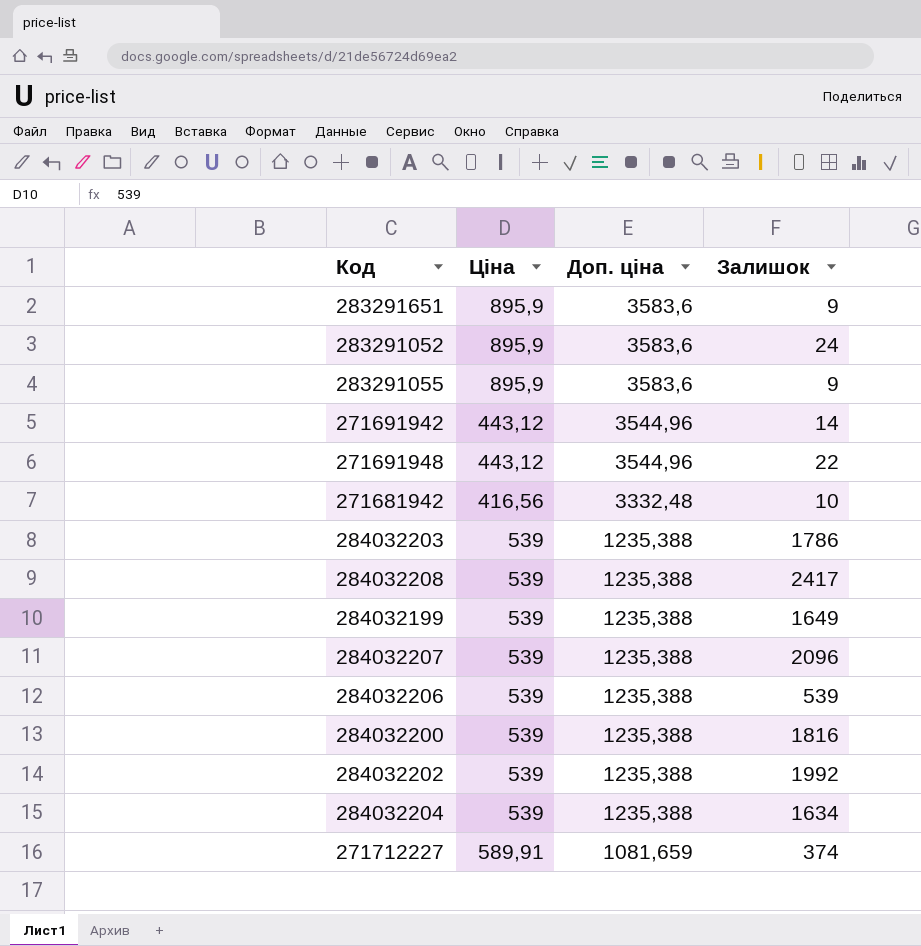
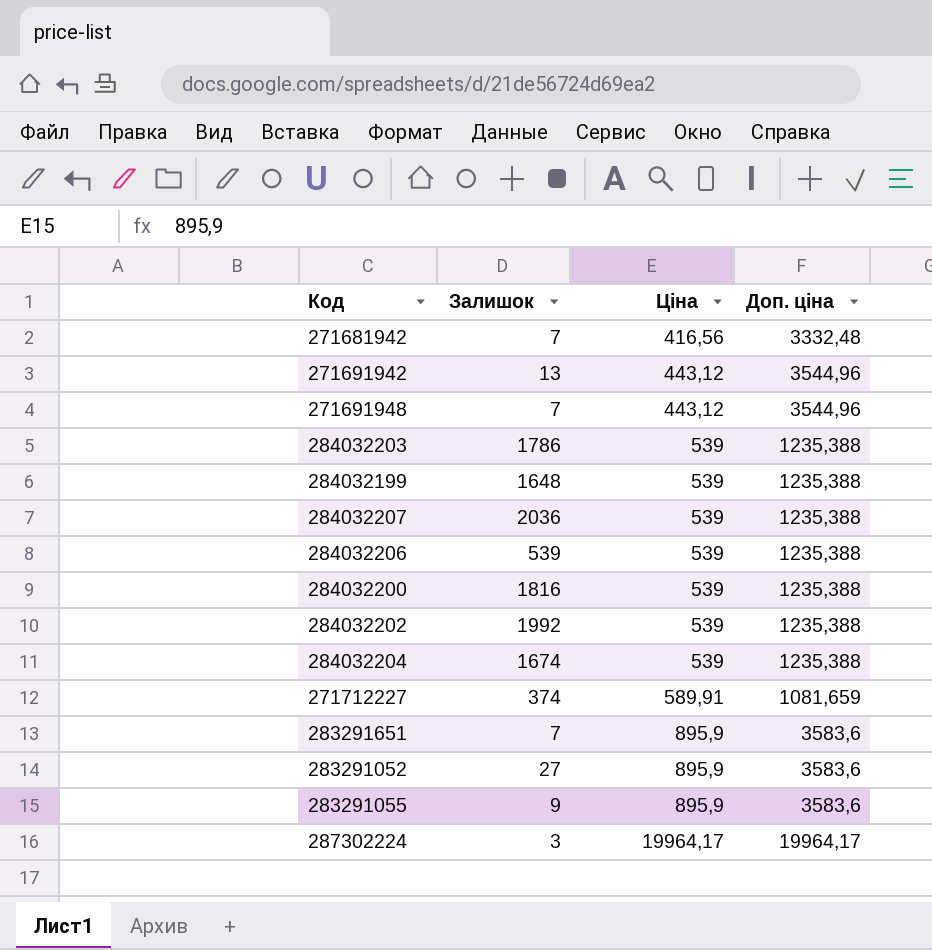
row order: Доп. ціна descending -> Ціна ascending
column Залишок | position: 4 -> 2
row 284032208: 539 | 1235,388 | 2417 -> none
271681942 | Залишок: 10 -> 7
271691942 | Залишок: 14 -> 13
271691948 | Залишок: 22 -> 7
284032199 | Залишок: 1649 -> 1648
284032207 | Залишок: 2096 -> 2036
284032204 | Залишок: 1634 -> 1674
283291651 | Залишок: 9 -> 7
283291052 | Залишок: 24 -> 27
row 287302224: none -> 3 | 19964,17 | 19964,17

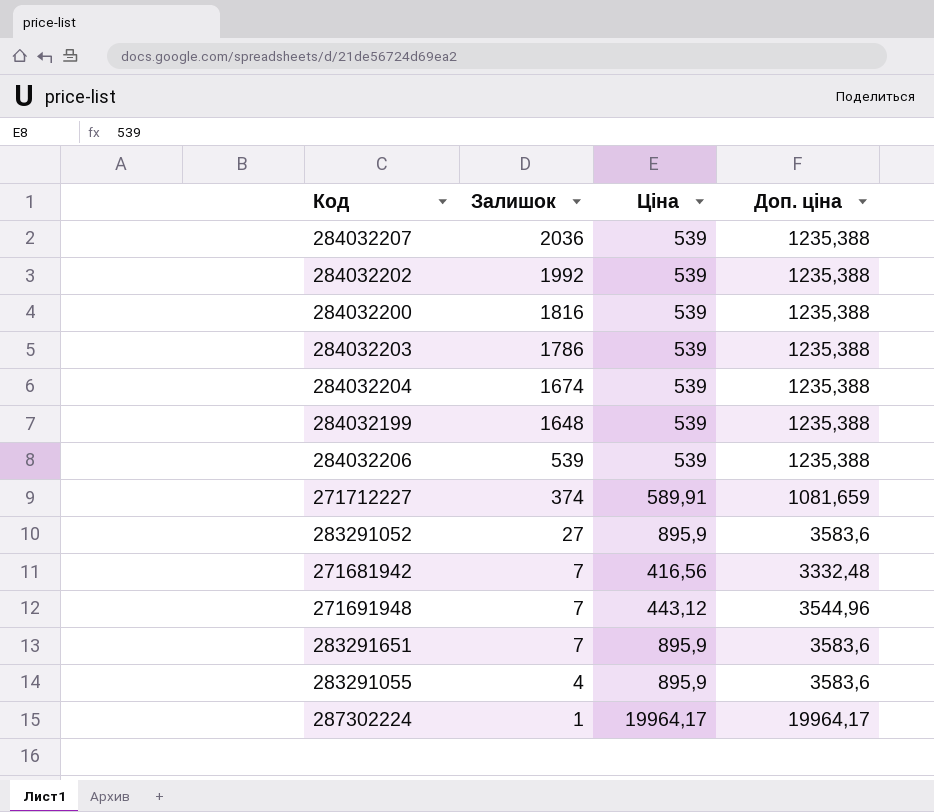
row order: Ціна ascending -> Залишок descending
row 271691942: 13 | 443,12 | 3544,96 -> none
283291055 | Залишок: 9 -> 4
287302224 | Залишок: 3 -> 1

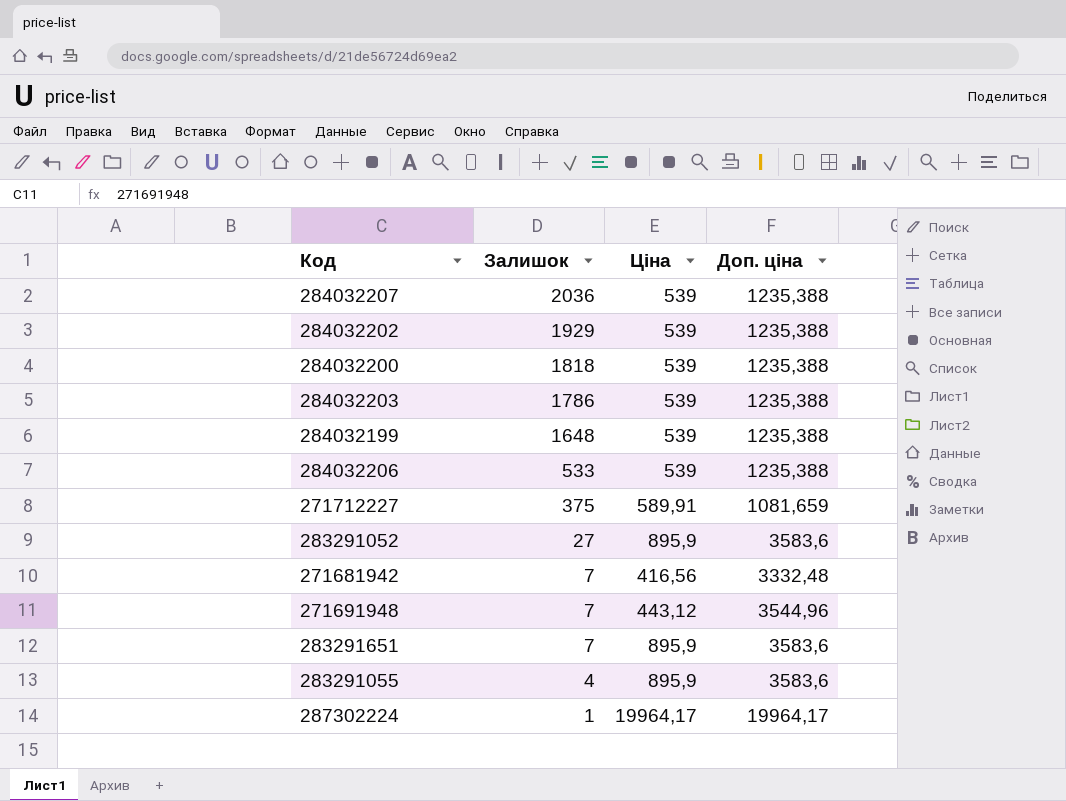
row 284032204: 1674 | 539 | 1235,388 -> none
284032202 | Залишок: 1992 -> 1929
284032200 | Залишок: 1816 -> 1818
284032206 | Залишок: 539 -> 533
271712227 | Залишок: 374 -> 375

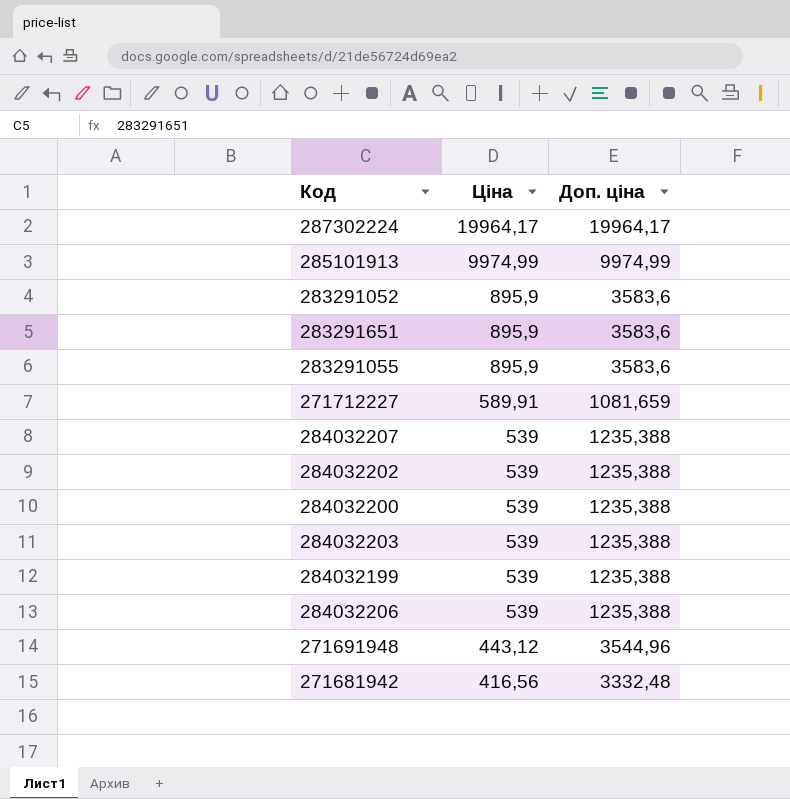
row order: Залишок descending -> Ціна descending
column Залишок | position: 2 -> none
row 285101913: none -> 9974,99 | 9974,99

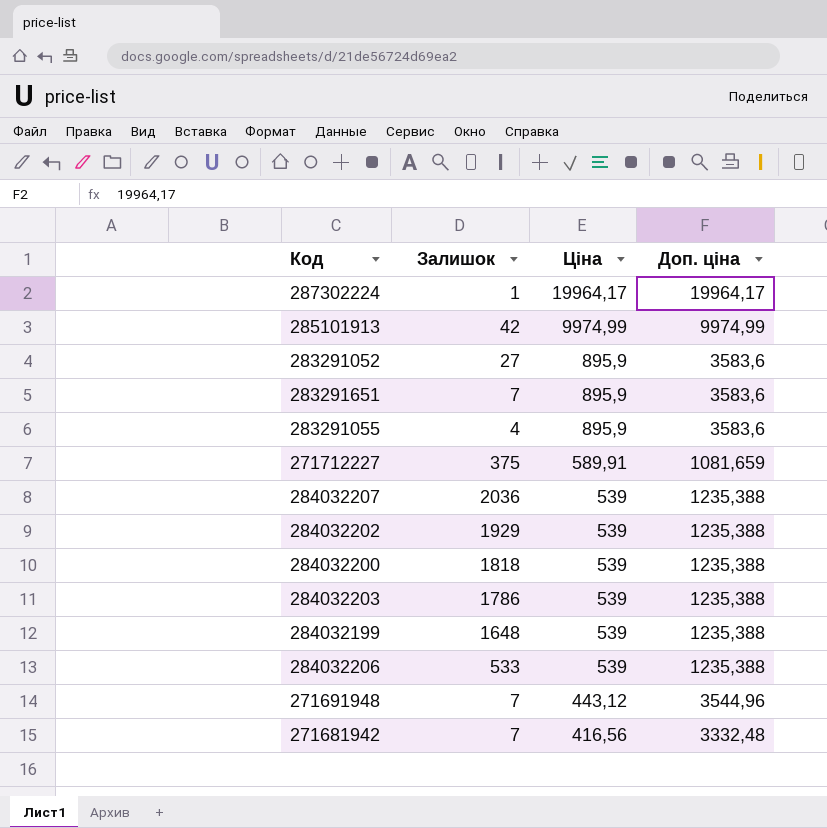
column Залишок | position: none -> 2

